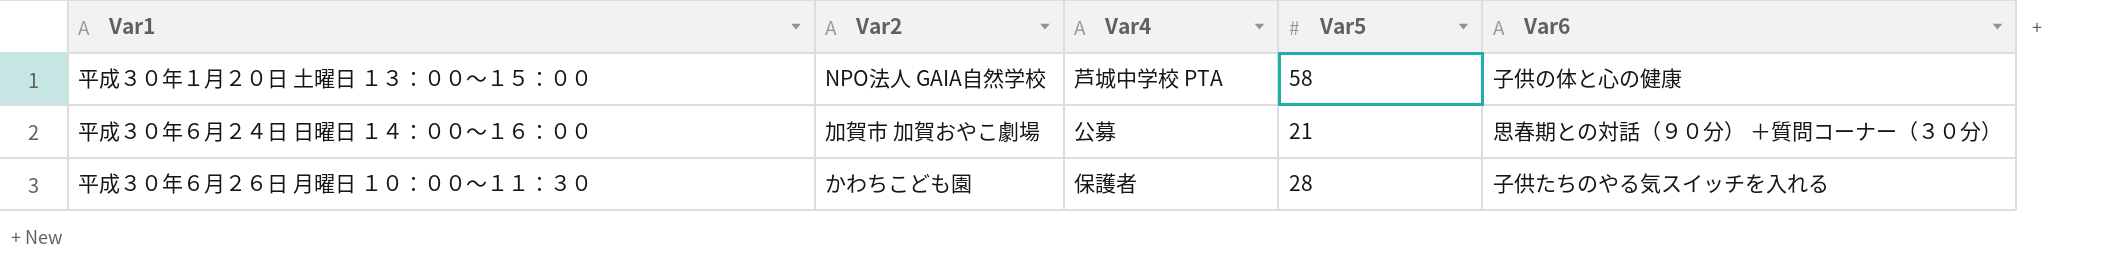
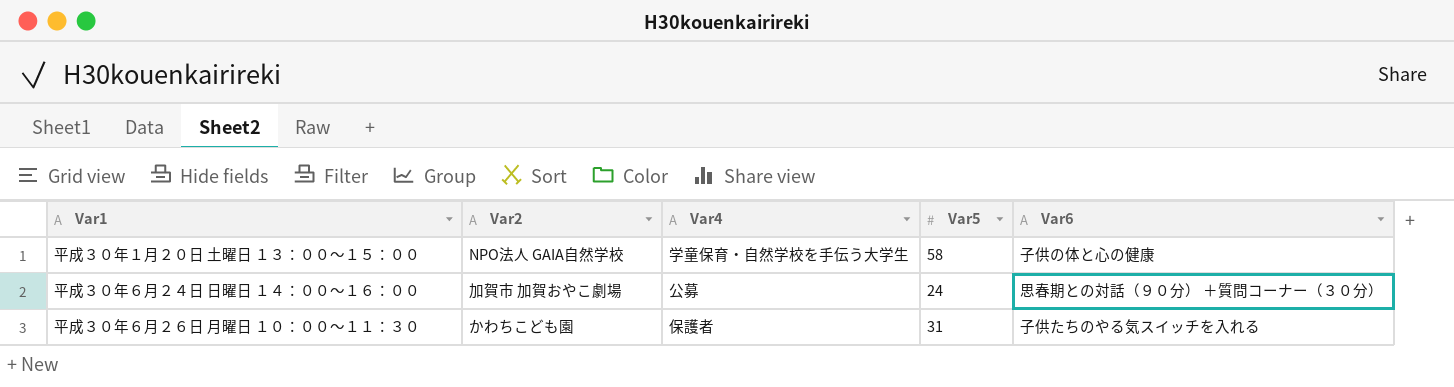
平成３０年１月２０日 土曜日 １３：００〜１５：００ | Var4: 芦城中学校 PTA -> 学童保育・自然学校を手伝う大学生
平成３０年６月２４日 日曜日 １４：００〜１６：００ | Var5: 21 -> 24
平成３０年６月２６日 月曜日 １０：００〜１１：３０ | Var5: 28 -> 31

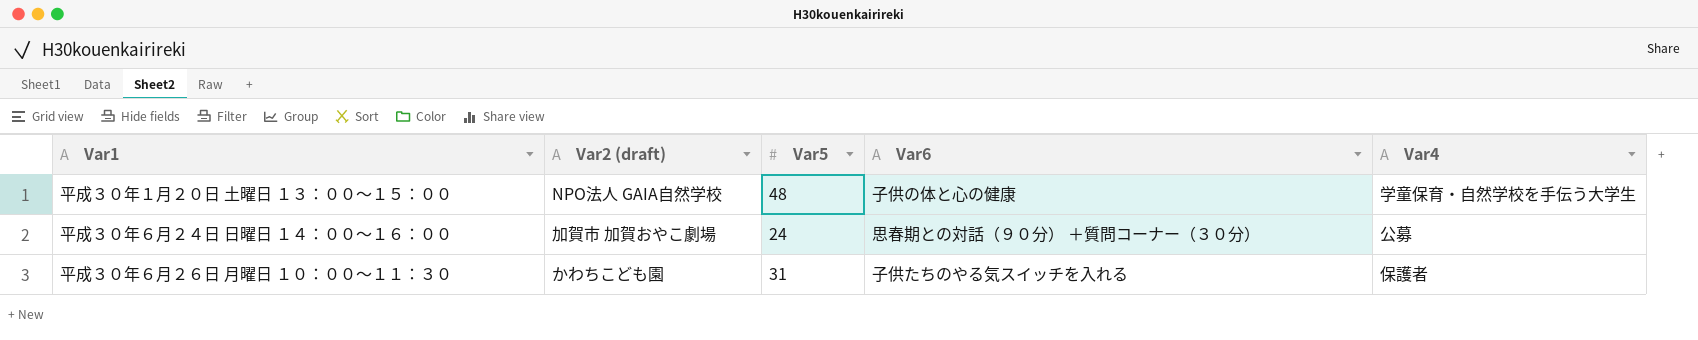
column name: Var2 -> Var2 (draft)
column Var4 | position: 3 -> 5
平成３０年１月２０日 土曜日 １３：００〜１５：００ | Var5: 58 -> 48

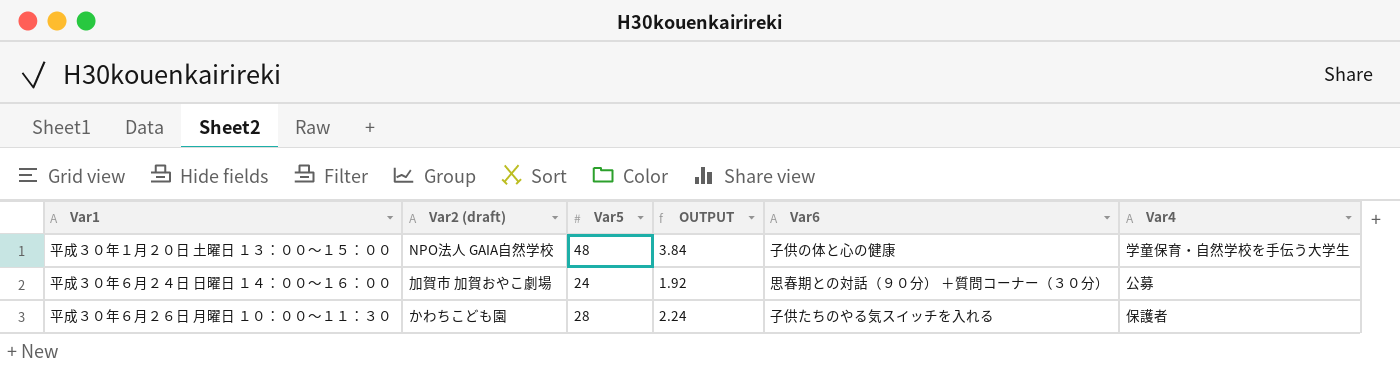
column OUTPUT | formula: none -> [Var5] * 0.08
平成３０年６月２６日 月曜日 １０：００〜１１：３０ | Var5: 31 -> 28

